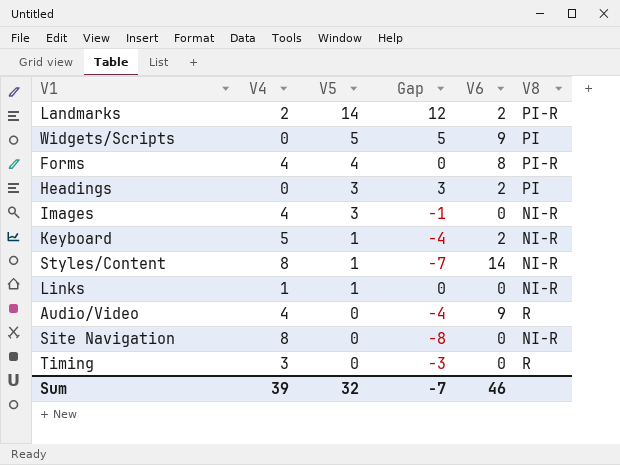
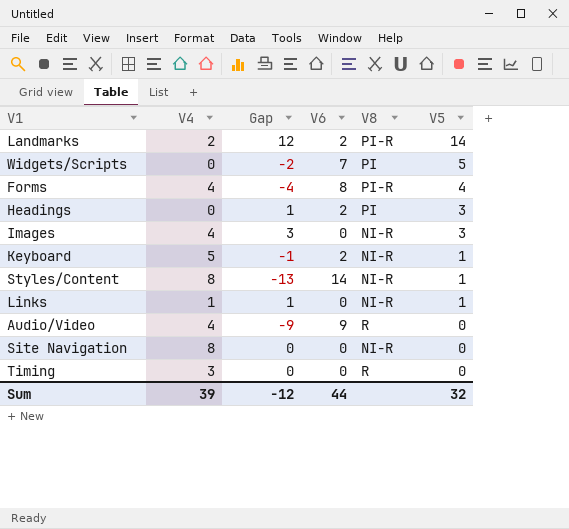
column Gap | formula: [V5] - [V4] -> [V5] - [V6]
column V5 | position: 3 -> 6
Widgets/Scripts | V6: 9 -> 7
Sum | Gap: -7 -> -12
Sum | V6: 46 -> 44

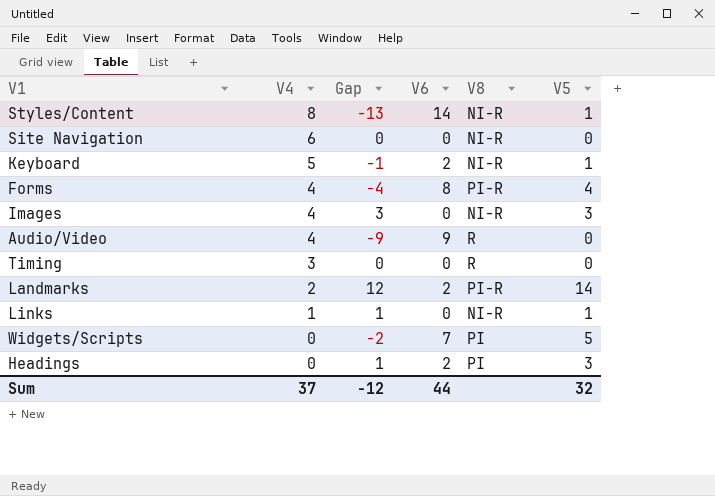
row order: V5 descending -> V4 descending
Site Navigation | V4: 8 -> 6
Sum | V4: 39 -> 37

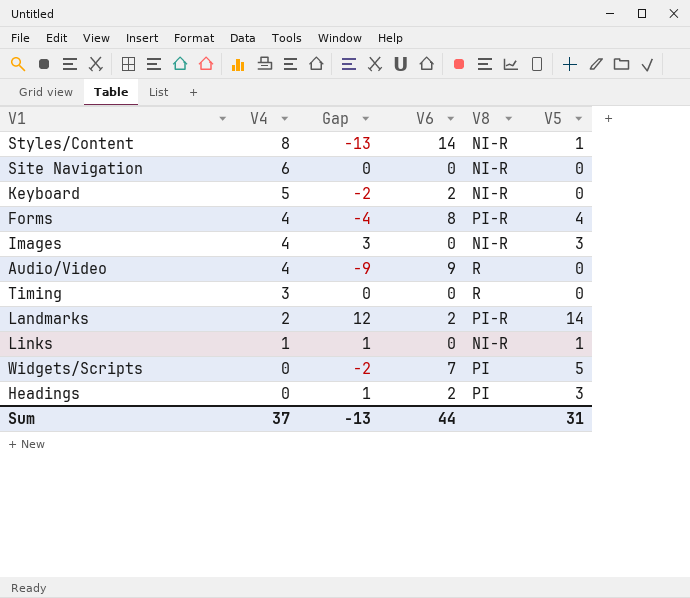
Keyboard | Gap: -1 -> -2
Keyboard | V5: 1 -> 0
Sum | Gap: -12 -> -13
Sum | V5: 32 -> 31

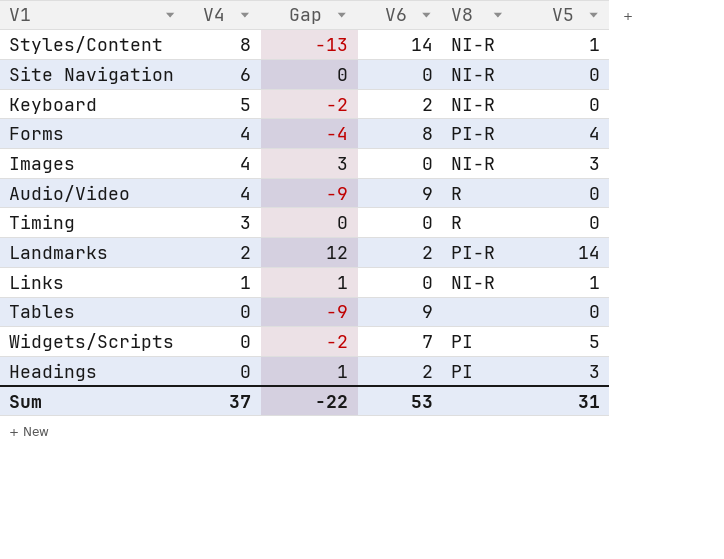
row Tables: none -> 0 | -9 | 9 | none | 0
Sum | Gap: -13 -> -22
Sum | V6: 44 -> 53

